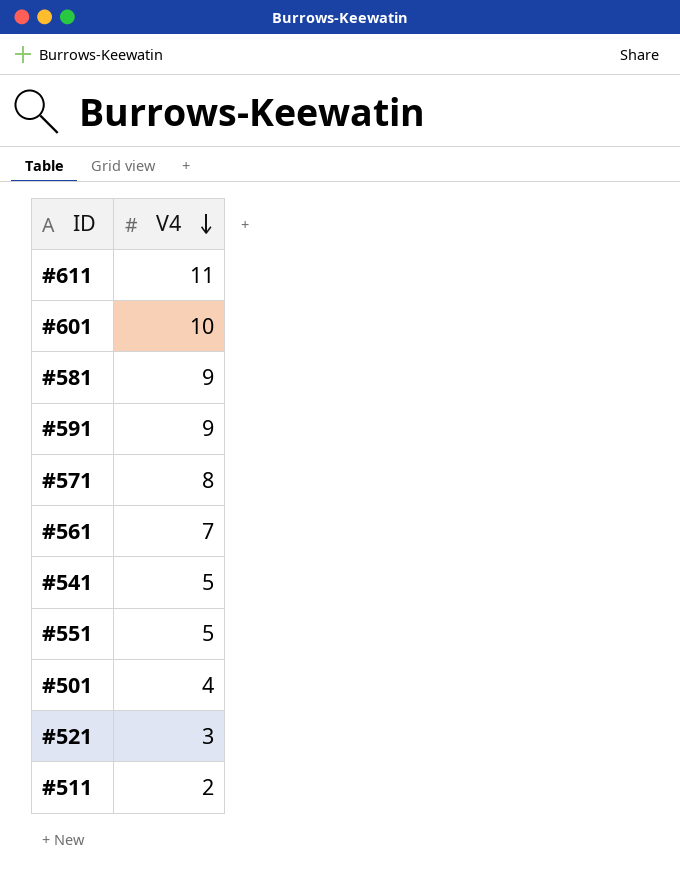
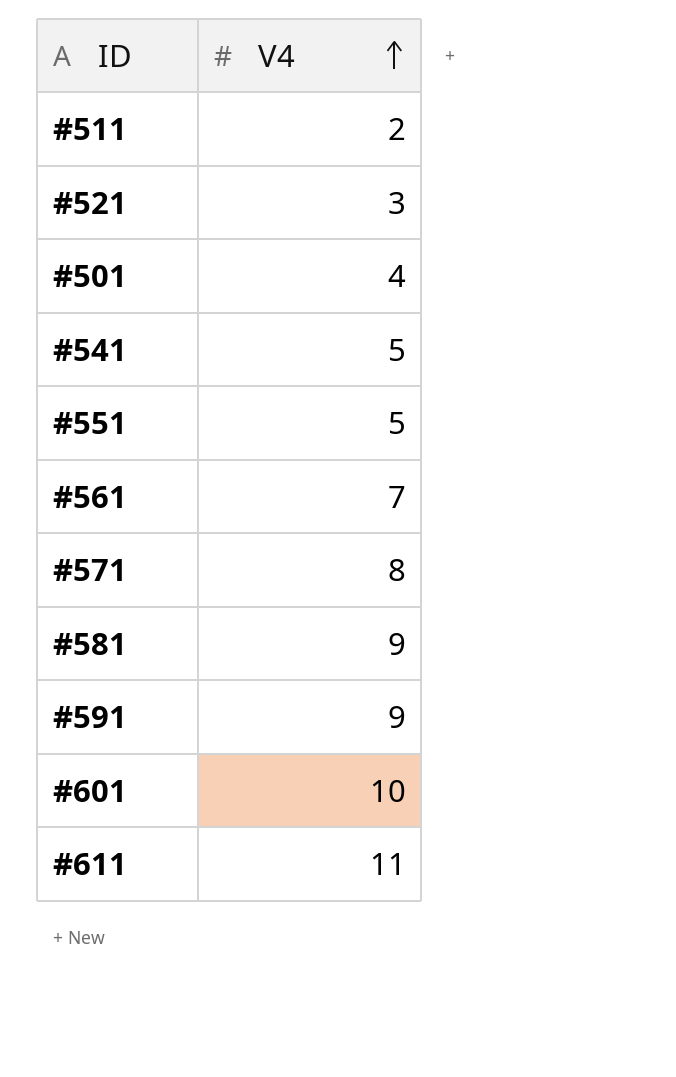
row order: V4 descending -> V4 ascending

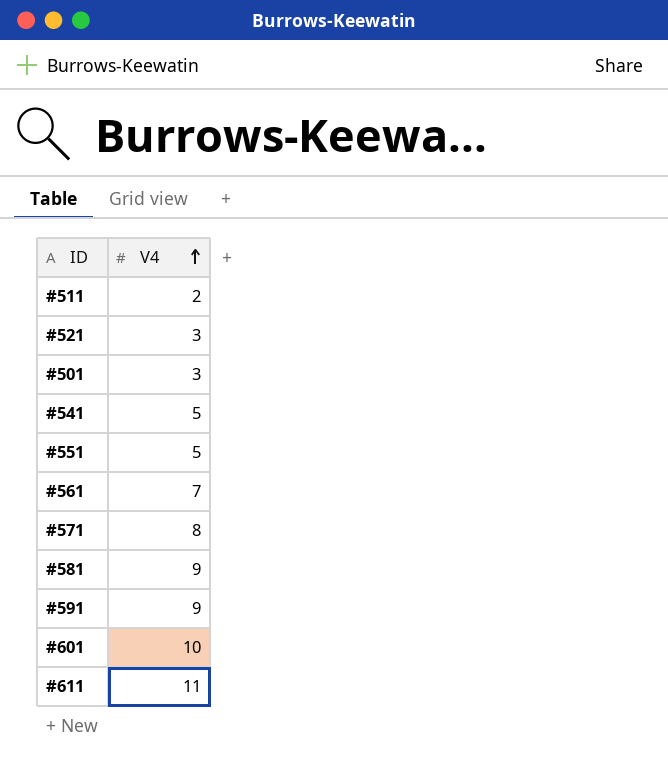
#501 | V4: 4 -> 3

